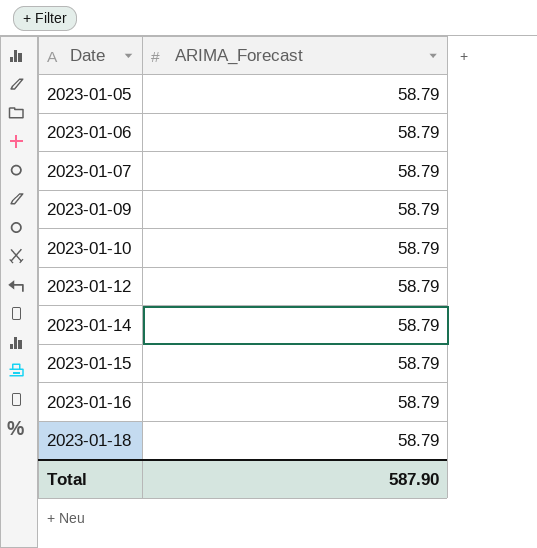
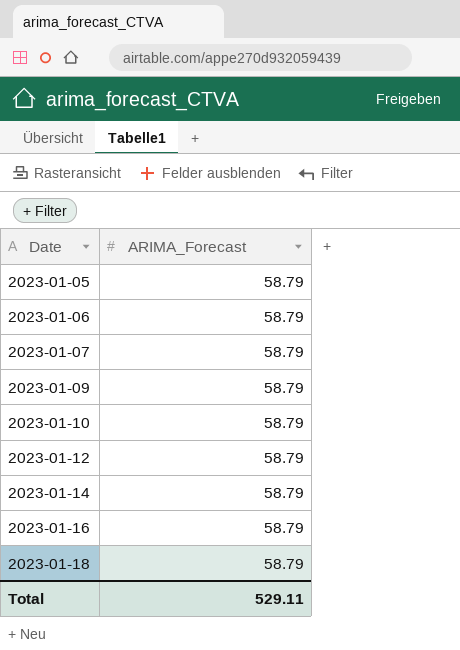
row 2023-01-15: 58.79 -> none
Total | ARIMA_Forecast: 587.90 -> 529.11

